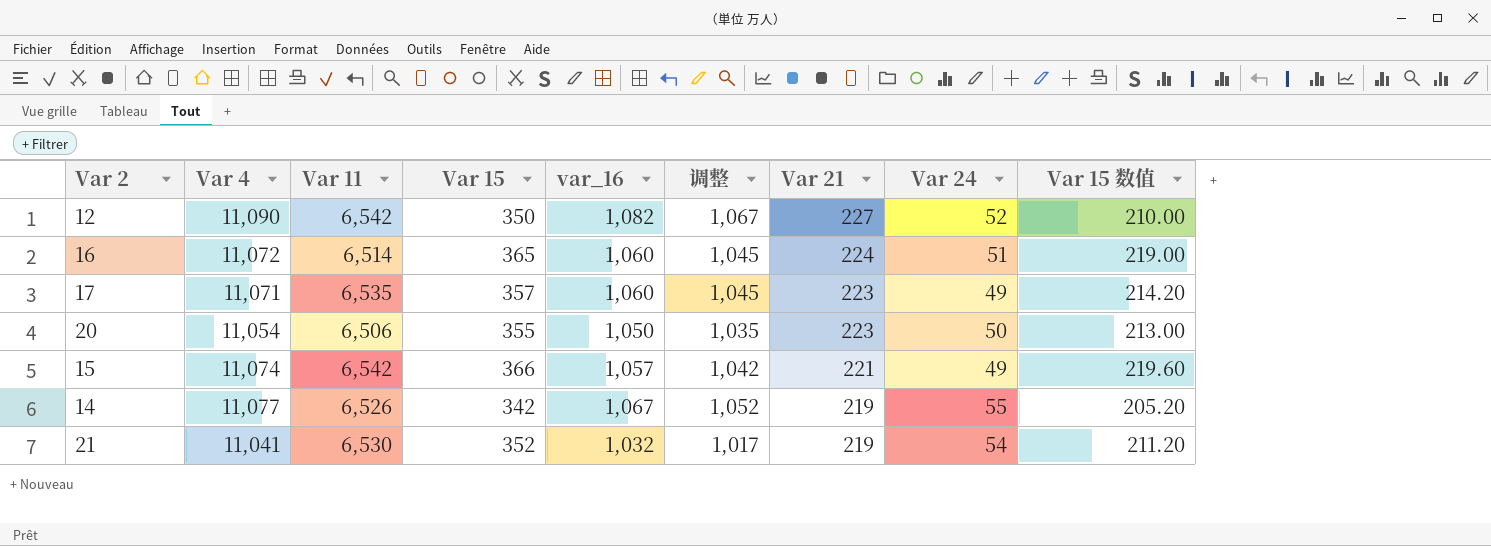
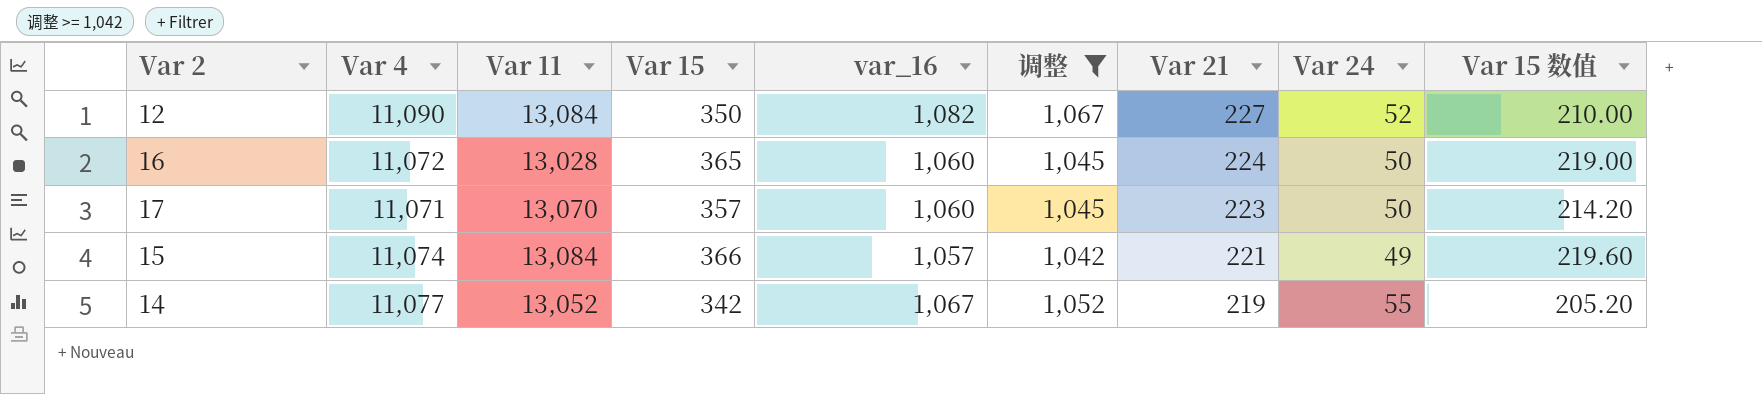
filter: none -> 调整 >= 1,042
12 | Var 11: 6,542 -> 13,084
16 | Var 11: 6,514 -> 13,028
16 | Var 24: 51 -> 50
17 | Var 11: 6,535 -> 13,070
17 | Var 24: 49 -> 50
15 | Var 11: 6,542 -> 13,084
14 | Var 11: 6,526 -> 13,052

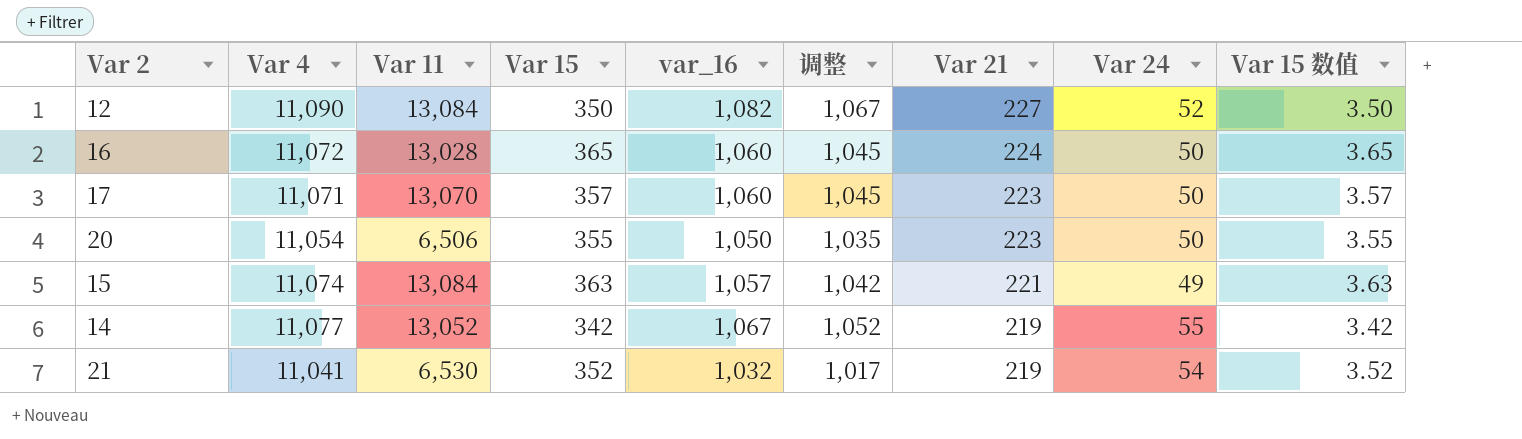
filter: 调整 >= 1,042 -> none
column Var 15 数值 | formula: [Var 15] * 0.6 -> [Var 15] * 0.01
15 | Var 15: 366 -> 363

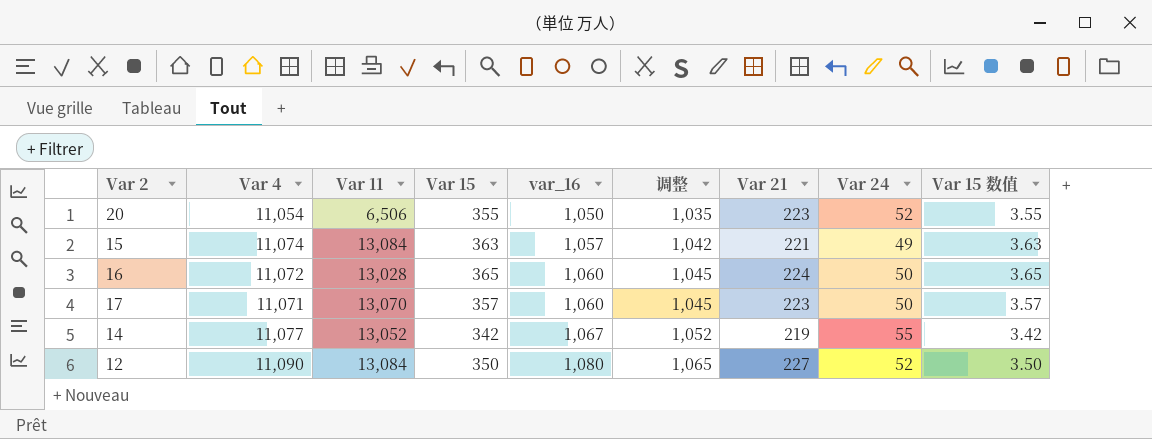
row order: Var 21 descending -> var_16 ascending
row 21: 11,041 | 6,530 | 352 | 1,032 | 1,017 | 219 | 54 | 3.52 -> none
20 | Var 24: 50 -> 52
12 | var_16: 1,082 -> 1,080
12 | 调整: 1,067 -> 1,065

